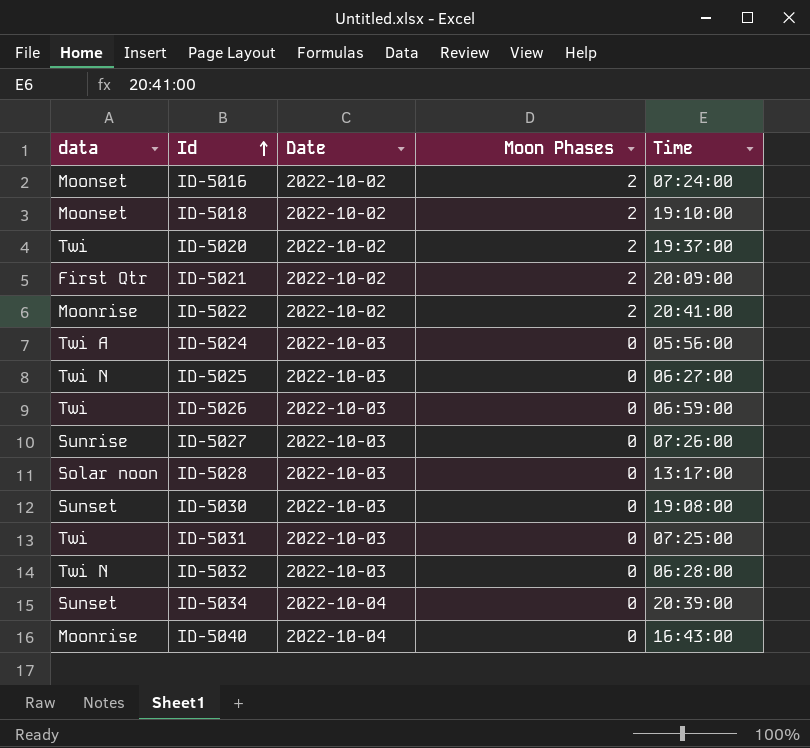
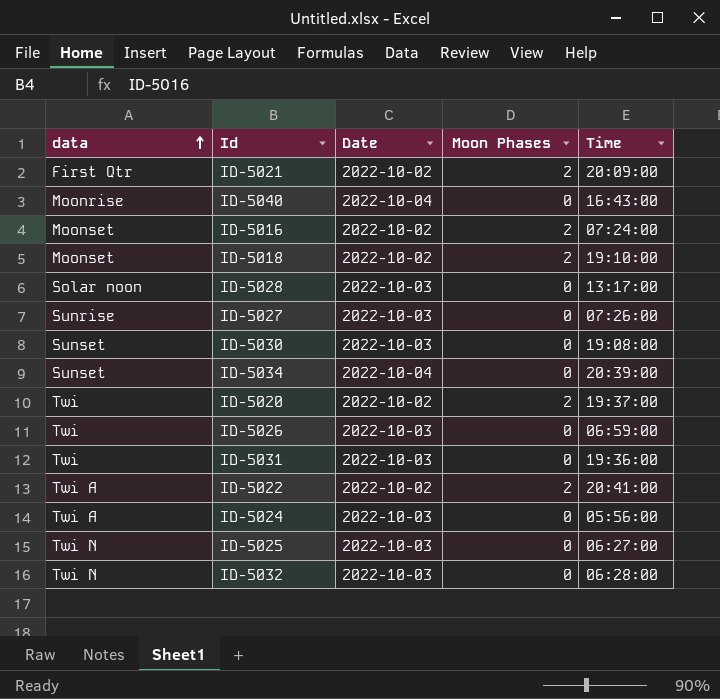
row order: Id ascending -> data ascending
ID-5031 | Time: 07:25:00 -> 19:36:00
ID-5022 | data: Moonrise -> Twi A

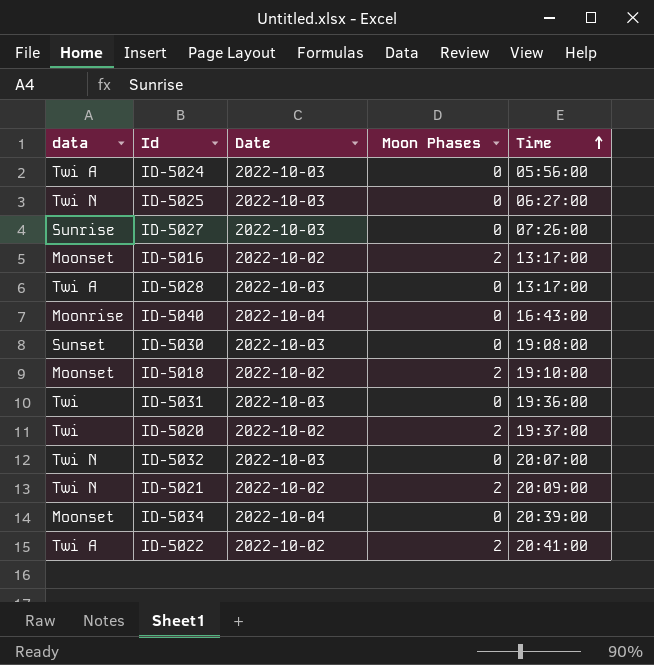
row order: data ascending -> Time ascending
row ID-5026: Twi | 2022-10-03 | 0 | 06:59:00 -> none
ID-5016 | Time: 07:24:00 -> 13:17:00
ID-5028 | data: Solar noon -> Twi A
ID-5032 | Time: 06:28:00 -> 20:07:00
ID-5021 | data: First Qtr -> Twi N
ID-5034 | data: Sunset -> Moonset

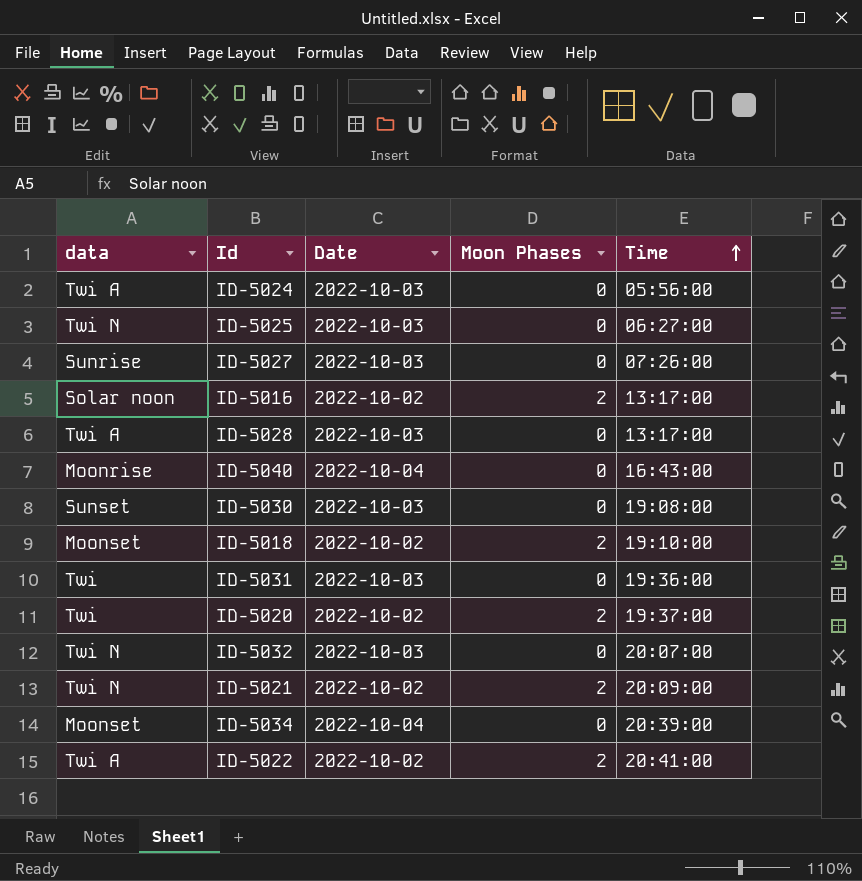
ID-5016 | data: Moonset -> Solar noon

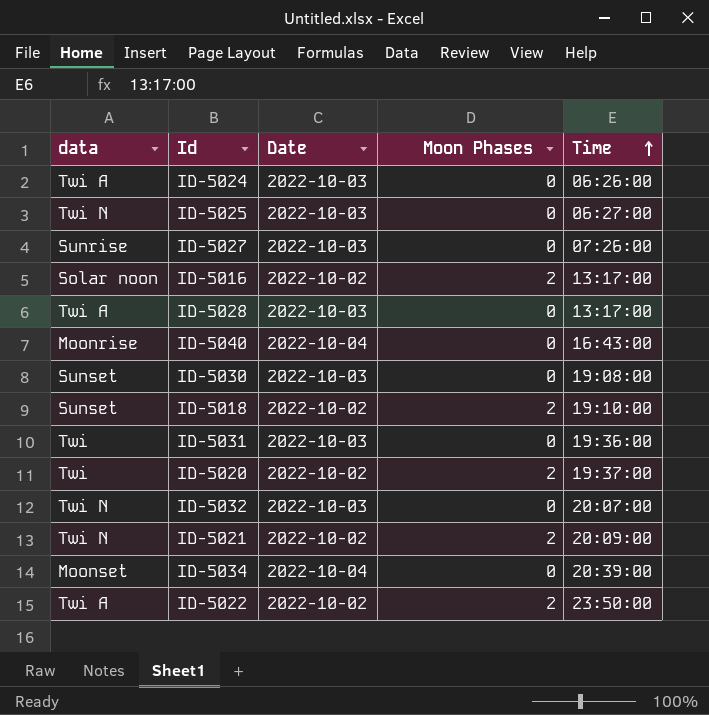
ID-5024 | Time: 05:56:00 -> 06:26:00
ID-5018 | data: Moonset -> Sunset
ID-5022 | Time: 20:41:00 -> 23:50:00

